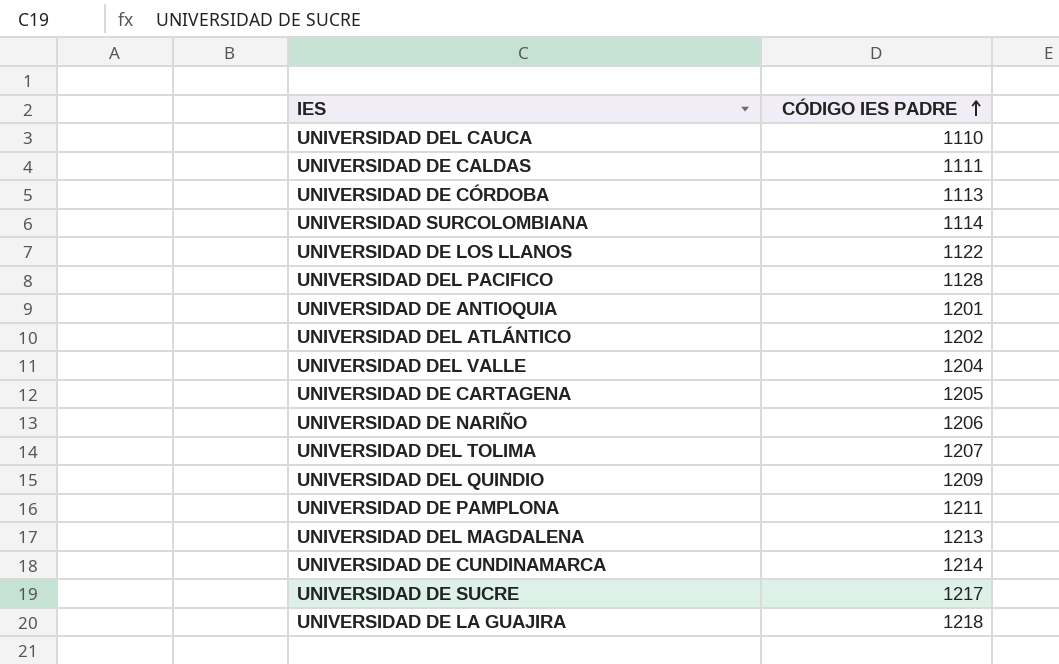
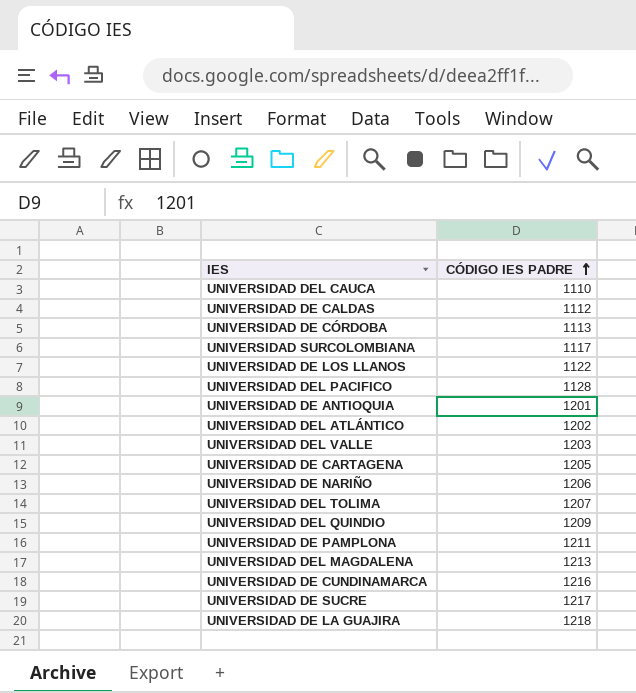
UNIVERSIDAD DE CALDAS | CÓDIGO IES PADRE: 1111 -> 1112
UNIVERSIDAD SURCOLOMBIANA | CÓDIGO IES PADRE: 1114 -> 1117
UNIVERSIDAD DEL VALLE | CÓDIGO IES PADRE: 1204 -> 1203
UNIVERSIDAD DE CUNDINAMARCA | CÓDIGO IES PADRE: 1214 -> 1216

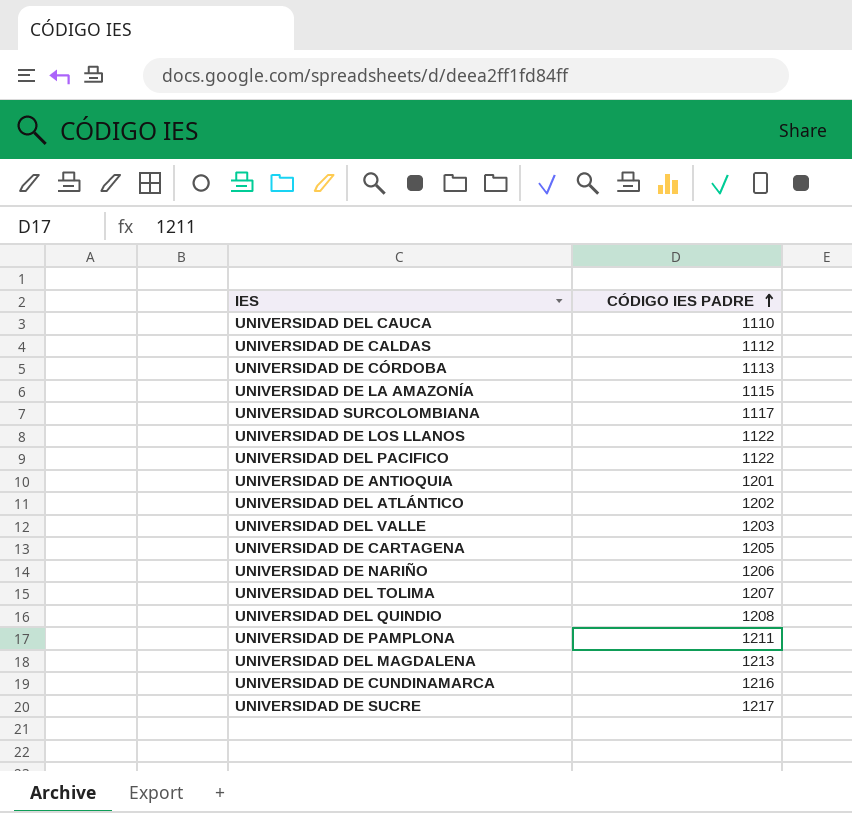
row UNIVERSIDAD DE LA GUAJIRA: 1218 -> none
row UNIVERSIDAD DE LA AMAZONÍA: none -> 1115
UNIVERSIDAD DEL PACIFICO | CÓDIGO IES PADRE: 1128 -> 1122
UNIVERSIDAD DEL QUINDIO | CÓDIGO IES PADRE: 1209 -> 1208

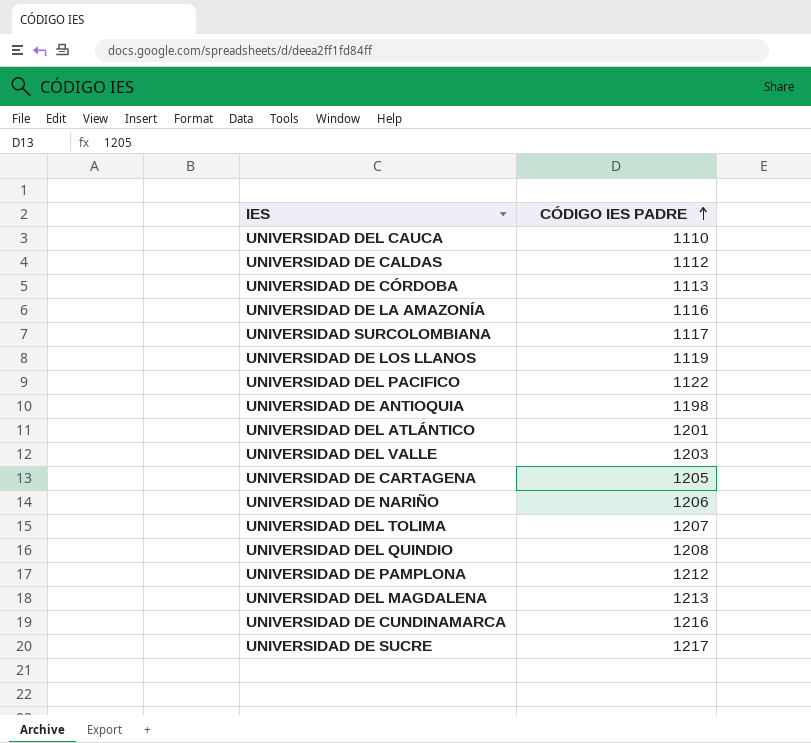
UNIVERSIDAD DE LA AMAZONÍA | CÓDIGO IES PADRE: 1115 -> 1116
UNIVERSIDAD DE LOS LLANOS | CÓDIGO IES PADRE: 1122 -> 1119
UNIVERSIDAD DE ANTIOQUIA | CÓDIGO IES PADRE: 1201 -> 1198
UNIVERSIDAD DEL ATLÁNTICO | CÓDIGO IES PADRE: 1202 -> 1201
UNIVERSIDAD DE PAMPLONA | CÓDIGO IES PADRE: 1211 -> 1212

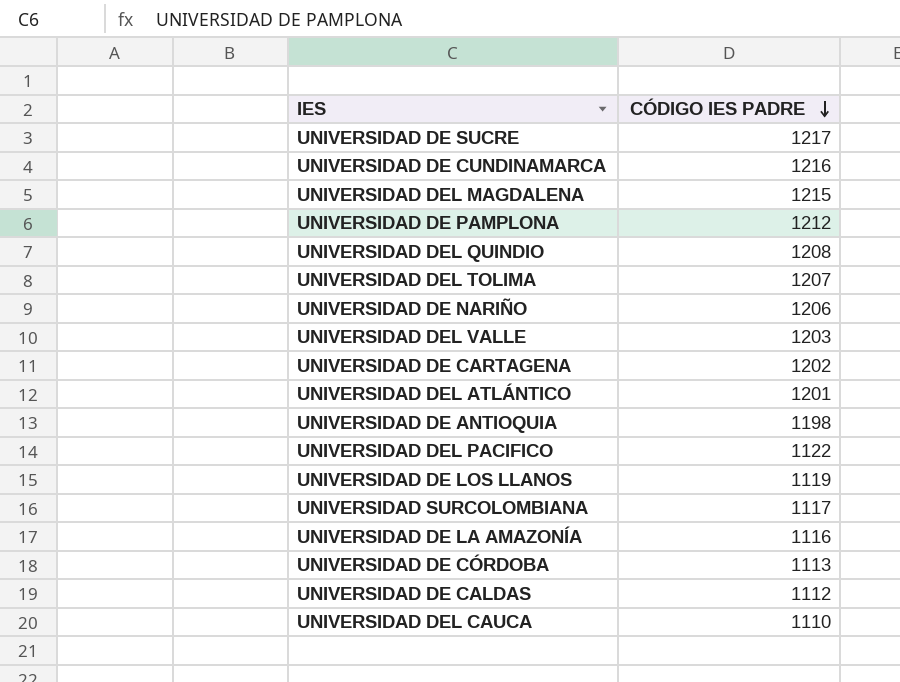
row order: CÓDIGO IES PADRE ascending -> CÓDIGO IES PADRE descending
UNIVERSIDAD DEL MAGDALENA | CÓDIGO IES PADRE: 1213 -> 1215
UNIVERSIDAD DE CARTAGENA | CÓDIGO IES PADRE: 1205 -> 1202

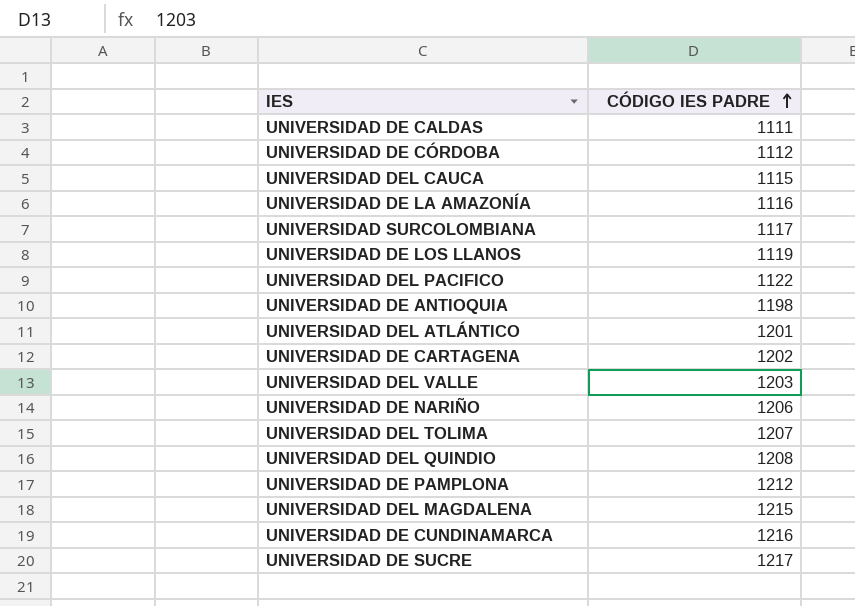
row order: CÓDIGO IES PADRE descending -> CÓDIGO IES PADRE ascending
UNIVERSIDAD DE CALDAS | CÓDIGO IES PADRE: 1112 -> 1111
UNIVERSIDAD DE CÓRDOBA | CÓDIGO IES PADRE: 1113 -> 1112
UNIVERSIDAD DEL CAUCA | CÓDIGO IES PADRE: 1110 -> 1115

